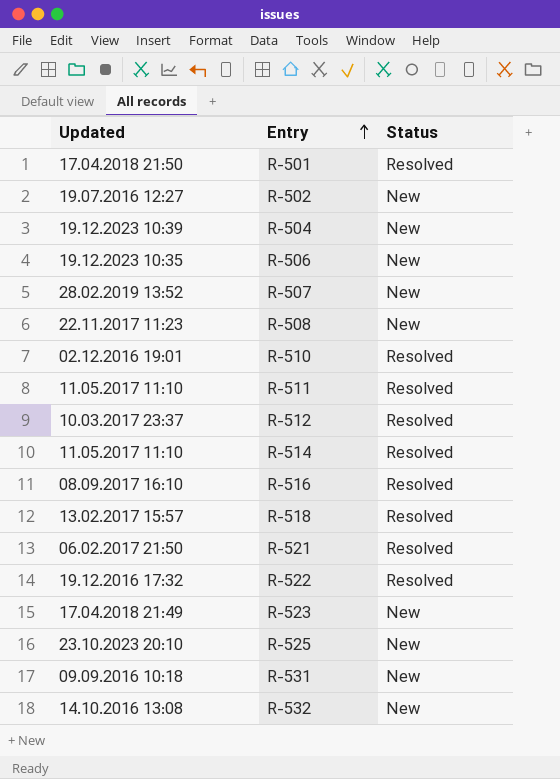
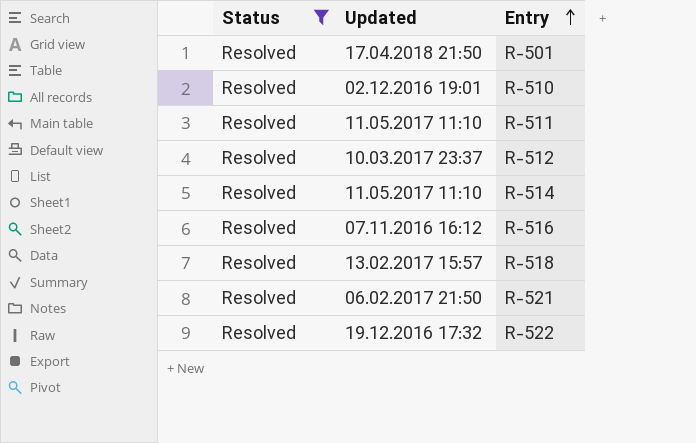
filter: none -> Status = Resolved
column Status | position: 3 -> 1
R-516 | Updated: 08.09.2017 16:10 -> 07.11.2016 16:12

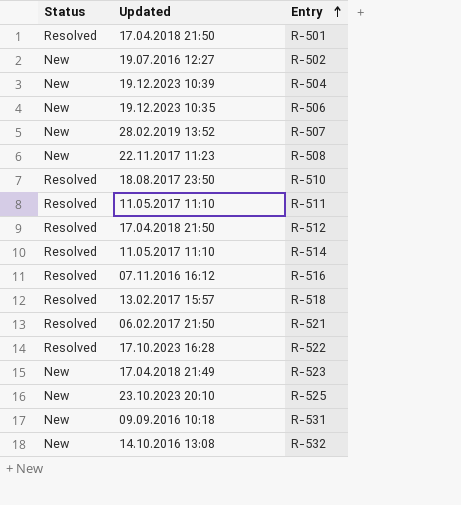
filter: Status = Resolved -> none
R-510 | Updated: 02.12.2016 19:01 -> 18.08.2017 23:50
R-512 | Updated: 10.03.2017 23:37 -> 17.04.2018 21:50
R-522 | Updated: 19.12.2016 17:32 -> 17.10.2023 16:28

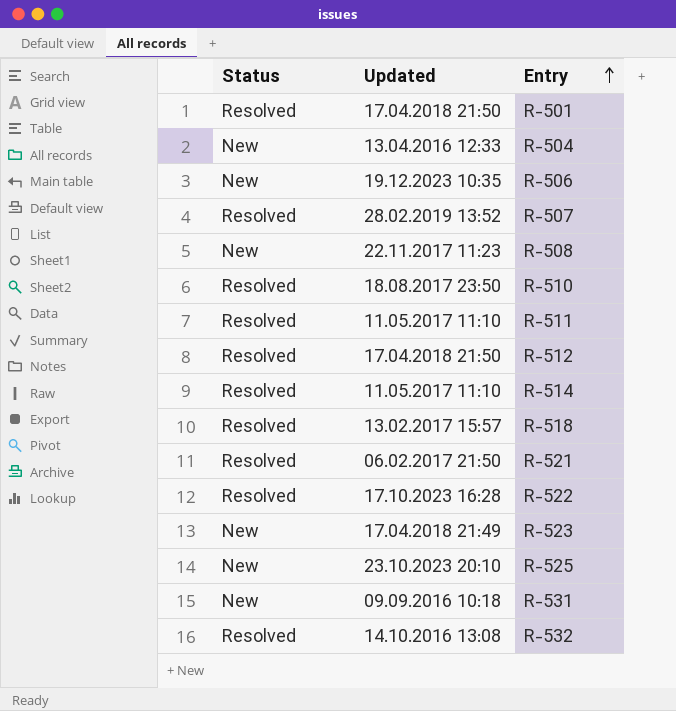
row R-502: New | 19.07.2016 12:27 -> none
row R-516: Resolved | 07.11.2016 16:12 -> none
R-504 | Updated: 19.12.2023 10:39 -> 13.04.2016 12:33
R-507 | Status: New -> Resolved
R-532 | Status: New -> Resolved

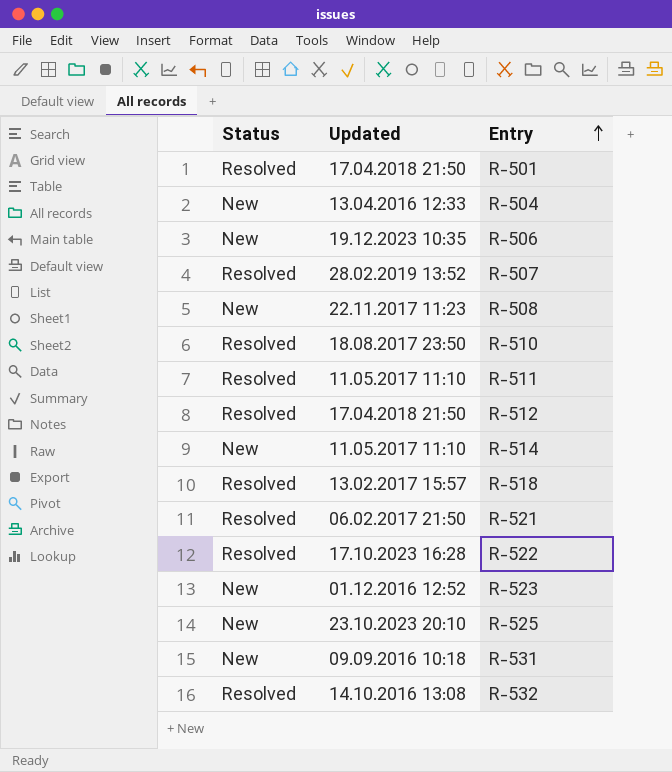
R-514 | Status: Resolved -> New
R-523 | Updated: 17.04.2018 21:49 -> 01.12.2016 12:52

